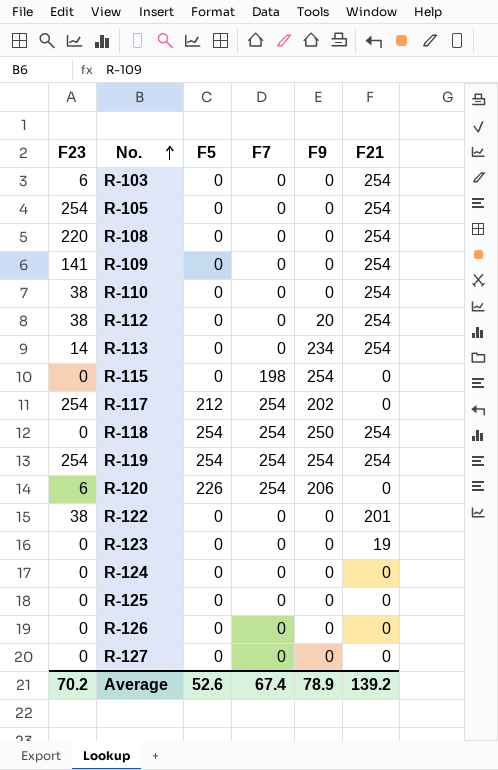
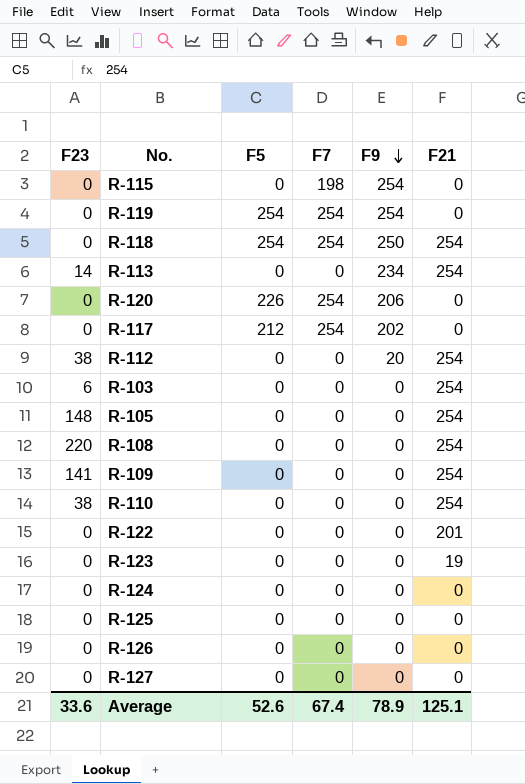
row order: No. ascending -> F9 descending
R-119 | F23: 254 -> 0
R-119 | F21: 254 -> 0
R-120 | F23: 6 -> 0
R-117 | F23: 254 -> 0
R-105 | F23: 254 -> 148
R-122 | F23: 38 -> 0
Average | F23: 70.2 -> 33.6
Average | F21: 139.2 -> 125.1

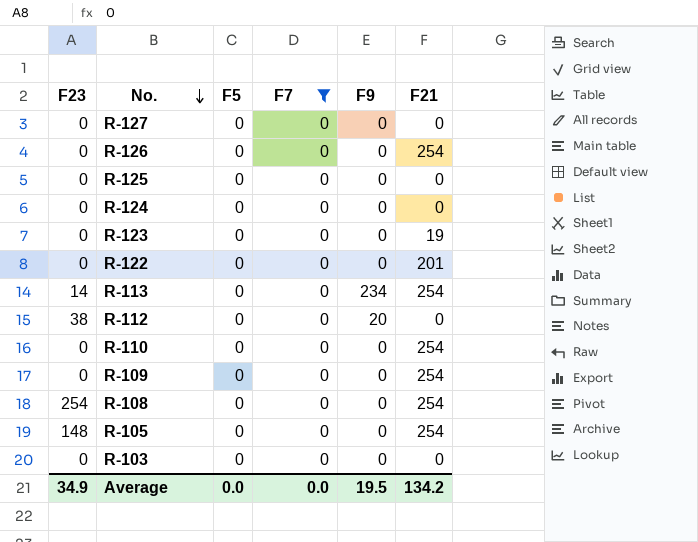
filter: none -> F7 = 0
row order: F9 descending -> No. descending
R-126 | F21: 0 -> 254
R-112 | F21: 254 -> 0
R-110 | F23: 38 -> 0
R-109 | F23: 141 -> 0
R-108 | F23: 220 -> 254
R-103 | F23: 6 -> 0
R-103 | F21: 254 -> 0
Average | F23: 33.6 -> 34.9
Average | F5: 52.6 -> 0.0
Average | F7: 67.4 -> 0.0
Average | F9: 78.9 -> 19.5
Average | F21: 125.1 -> 134.2

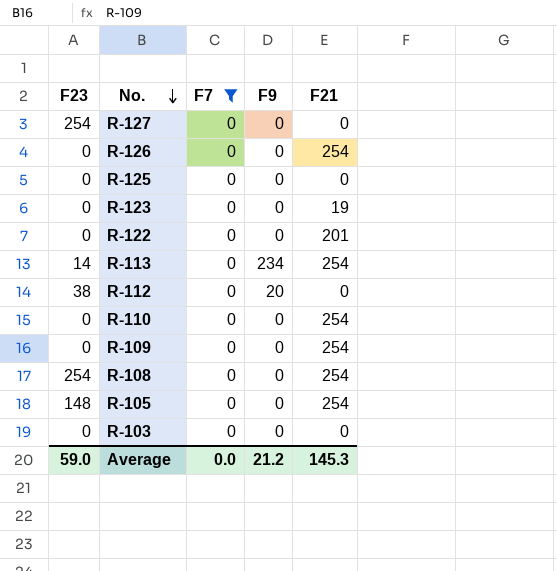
column F5 | position: 3 -> none
row R-124: 0 | 0 | 0 | 0 | 0 -> none
R-127 | F23: 0 -> 254
Average | F23: 34.9 -> 59.0
Average | F9: 19.5 -> 21.2
Average | F21: 134.2 -> 145.3

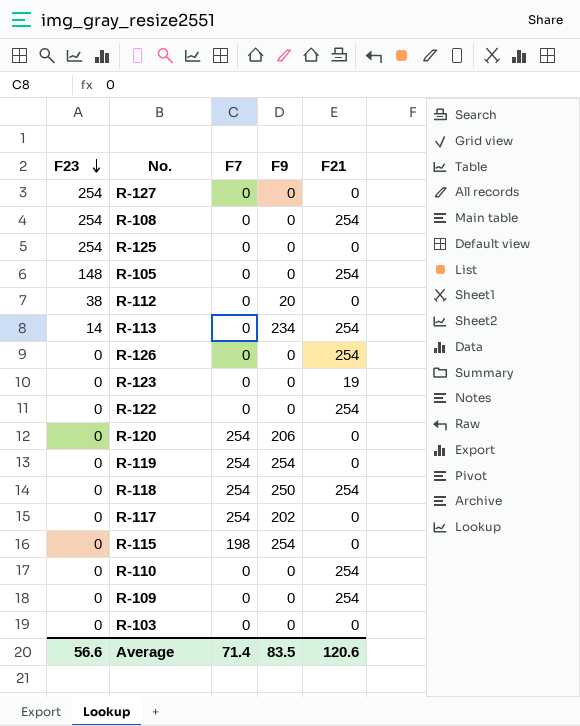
filter: F7 = 0 -> none
row order: No. descending -> F23 descending
R-125 | F23: 0 -> 254
R-122 | F21: 201 -> 254
Average | F23: 59.0 -> 56.6
Average | F7: 0.0 -> 71.4
Average | F9: 21.2 -> 83.5
Average | F21: 145.3 -> 120.6

